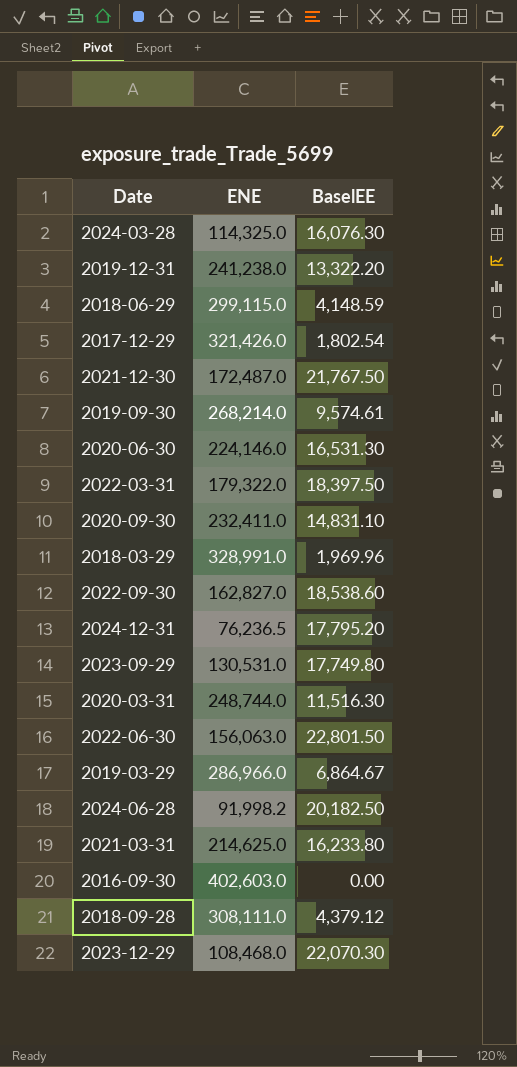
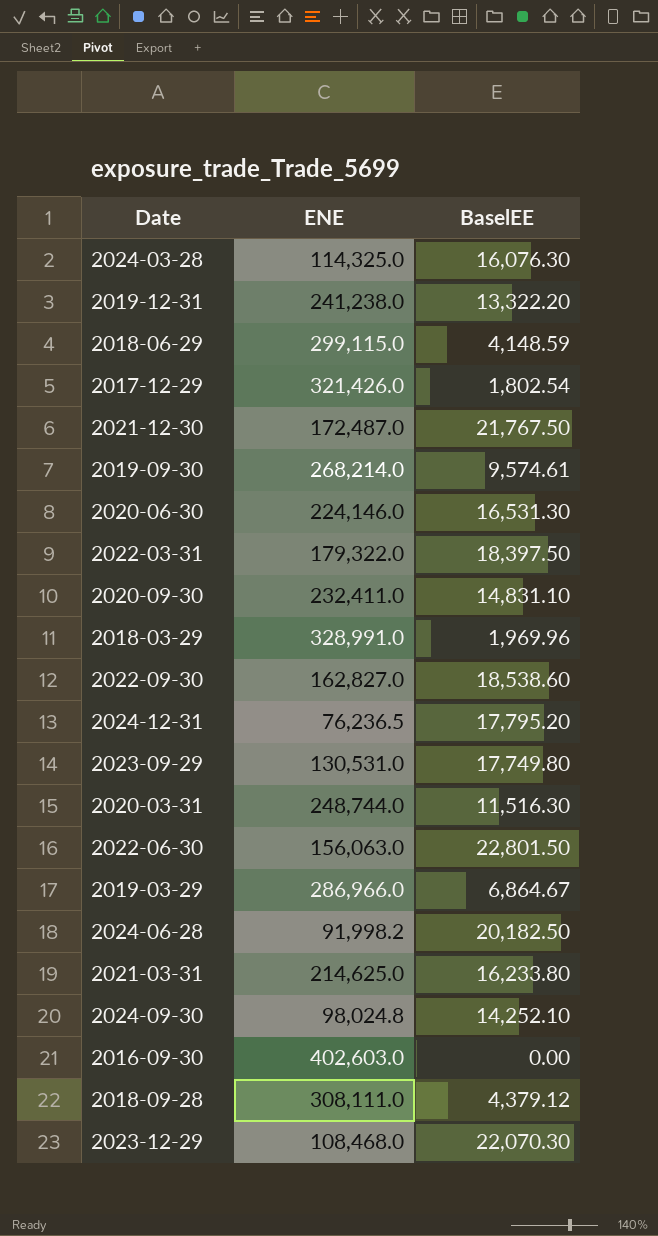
row 2024-09-30: none -> 98,024.8 | 14,252.10

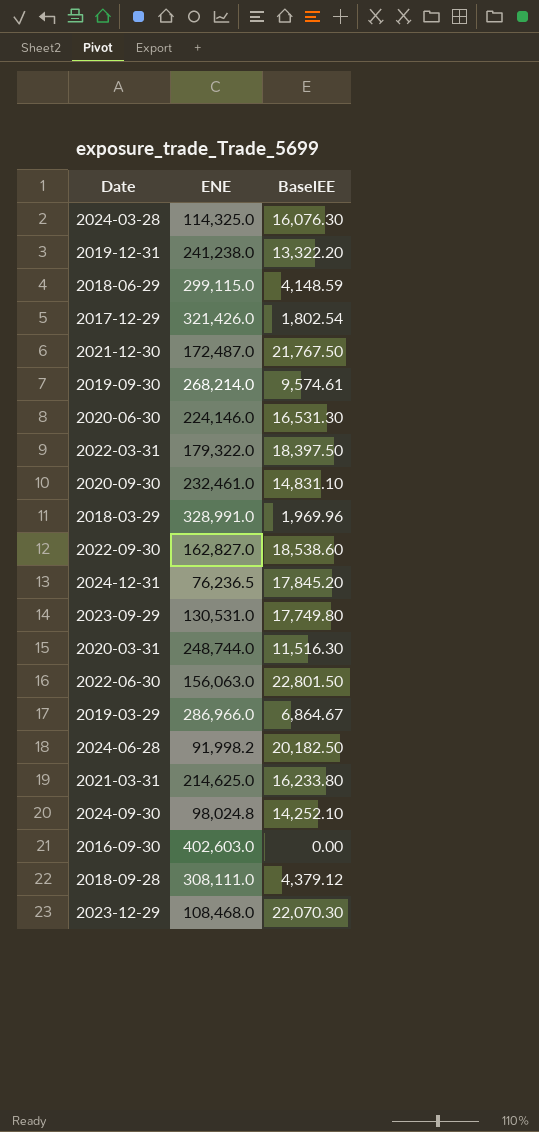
2020-09-30 | ENE: 232,411.0 -> 232,461.0
2024-12-31 | BaselEE: 17,795.20 -> 17,845.20

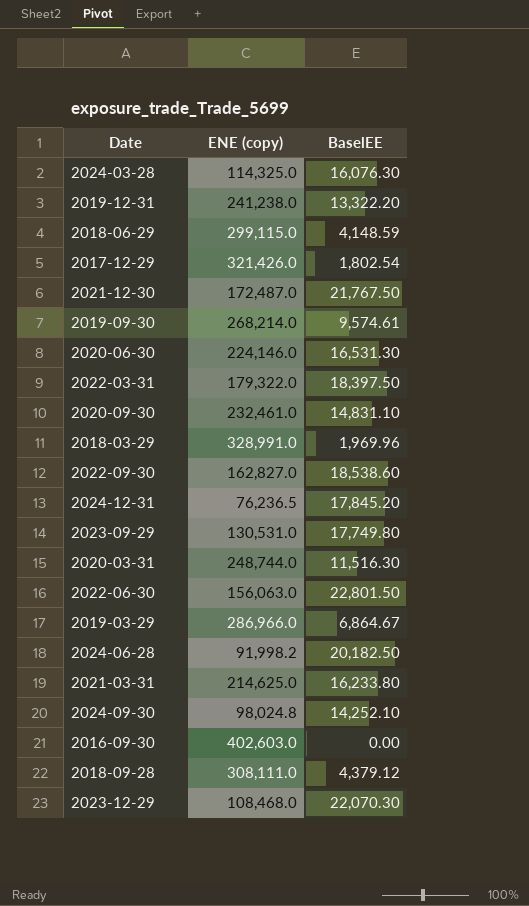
column name: ENE -> ENE (copy)

